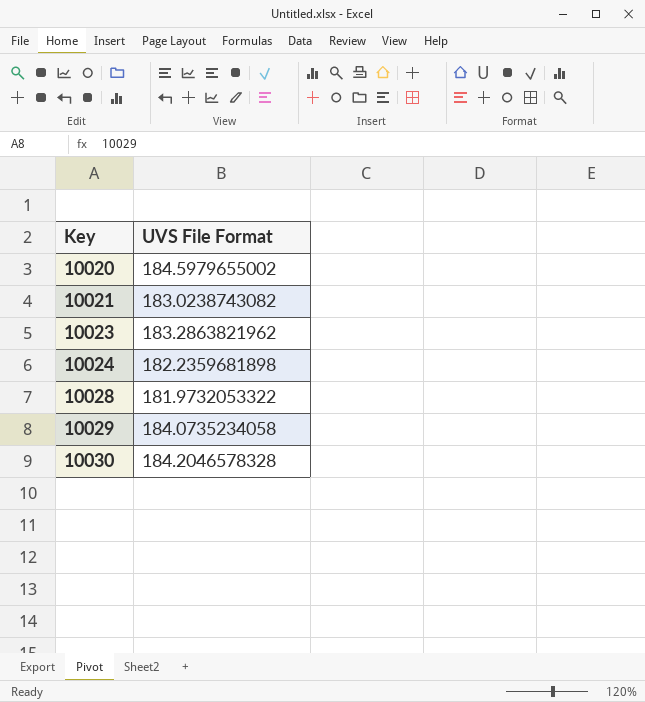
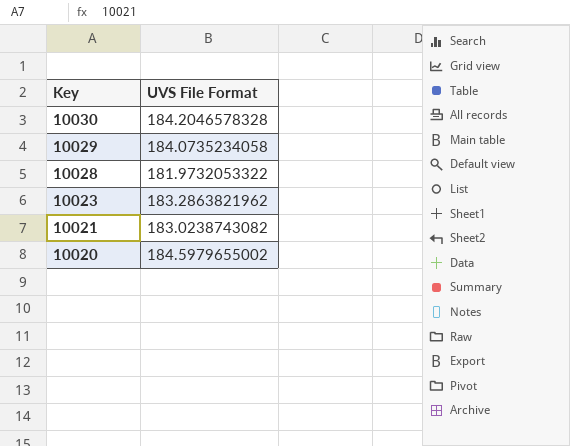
row order: Key ascending -> Key descending
row 10024: 182.2359681898 -> none

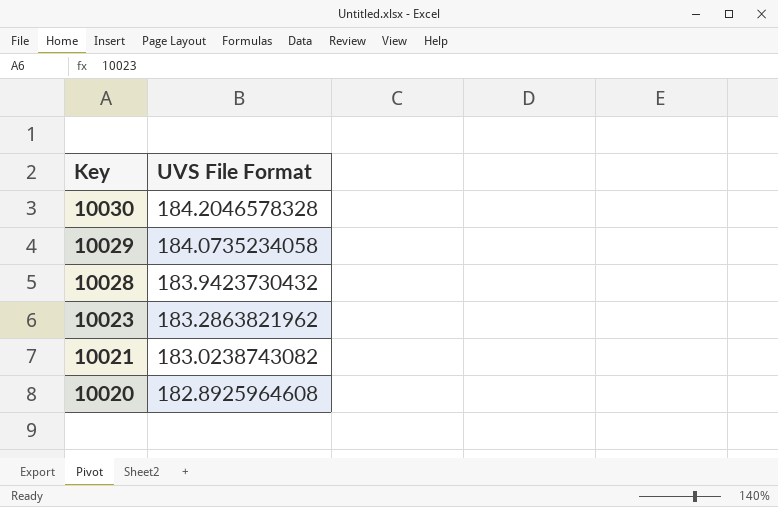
10028 | UVS File Format: 181.9732053322 -> 183.9423730432
10020 | UVS File Format: 184.5979655002 -> 182.8925964608

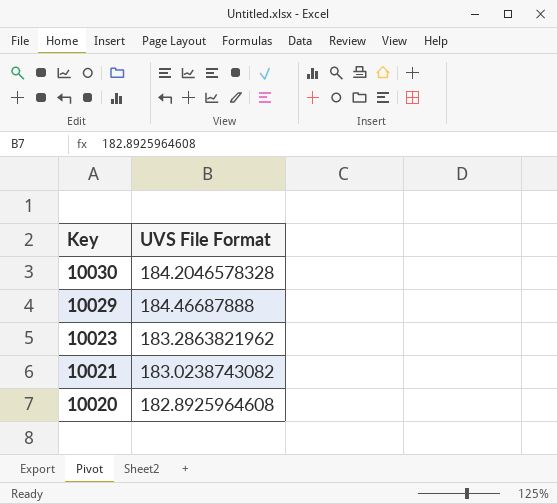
row 10028: 183.9423730432 -> none
10029 | UVS File Format: 184.0735234058 -> 184.46687888

